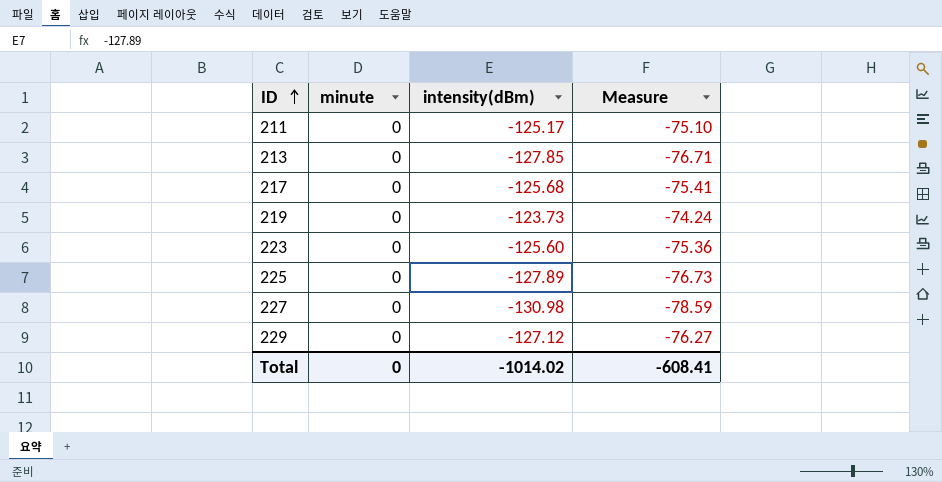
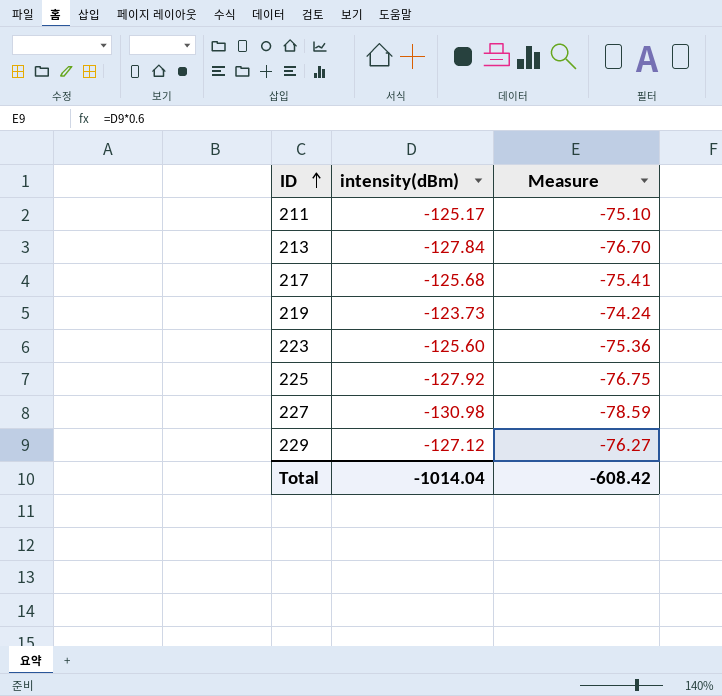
column minute | position: 2 -> none
213 | intensity(dBm): -127.85 -> -127.84
213 | Measure: -76.71 -> -76.70
225 | intensity(dBm): -127.89 -> -127.92
225 | Measure: -76.73 -> -76.75
Total | intensity(dBm): -1014.02 -> -1014.04
Total | Measure: -608.41 -> -608.42

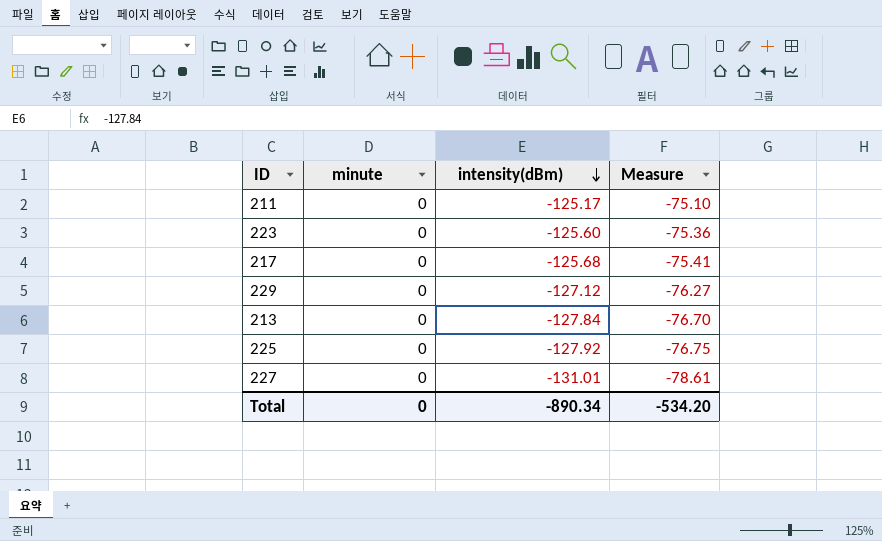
row order: ID ascending -> intensity(dBm) descending
column minute | position: none -> 2
row 219: -123.73 | -74.24 -> none
227 | intensity(dBm): -130.98 -> -131.01
227 | Measure: -78.59 -> -78.61
Total | intensity(dBm): -1014.04 -> -890.34
Total | Measure: -608.42 -> -534.20

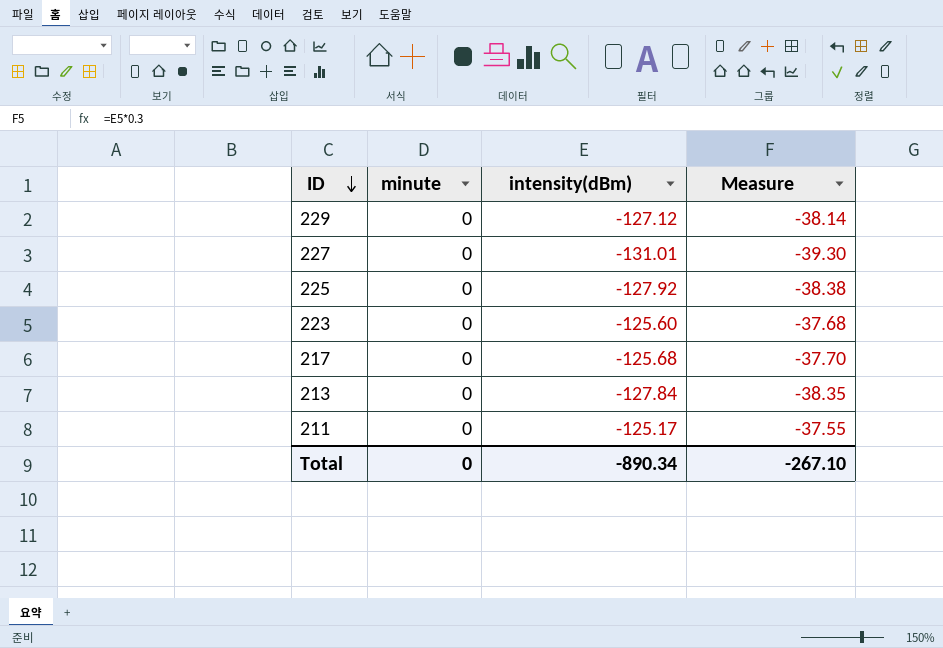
row order: intensity(dBm) descending -> ID descending
column Measure | formula: [intensity(dBm)] * 0.6 -> [intensity(dBm)] * 0.3
Total | Measure: -534.20 -> -267.10

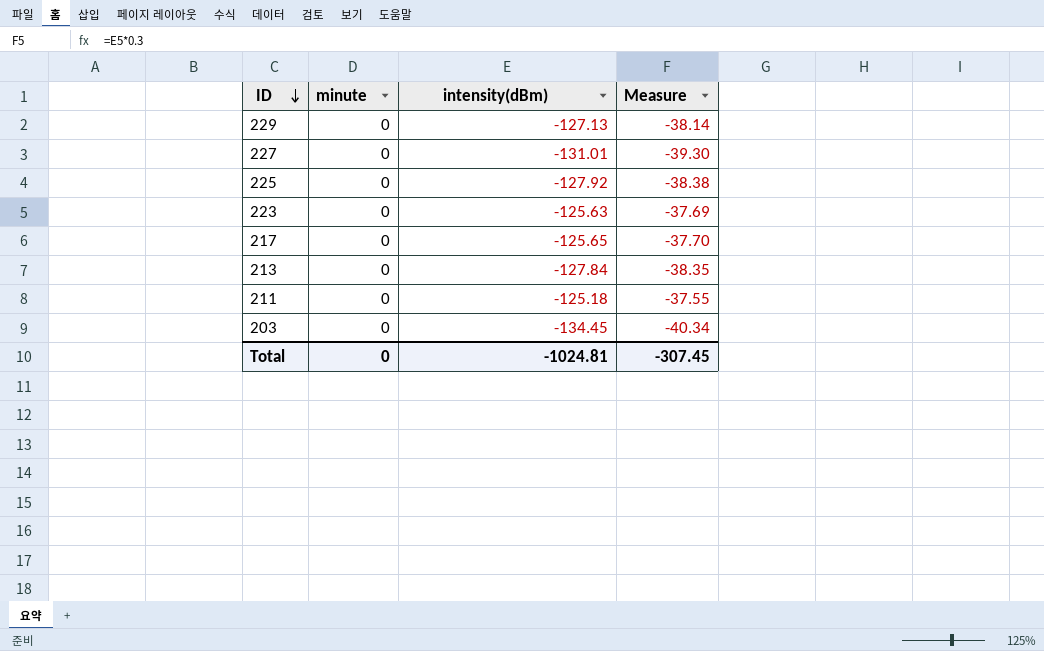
229 | intensity(dBm): -127.12 -> -127.13
223 | intensity(dBm): -125.60 -> -125.63
223 | Measure: -37.68 -> -37.69
217 | intensity(dBm): -125.68 -> -125.65
211 | intensity(dBm): -125.17 -> -125.18
row 203: none -> 0 | -134.45 | -40.34
Total | intensity(dBm): -890.34 -> -1024.81
Total | Measure: -267.10 -> -307.45

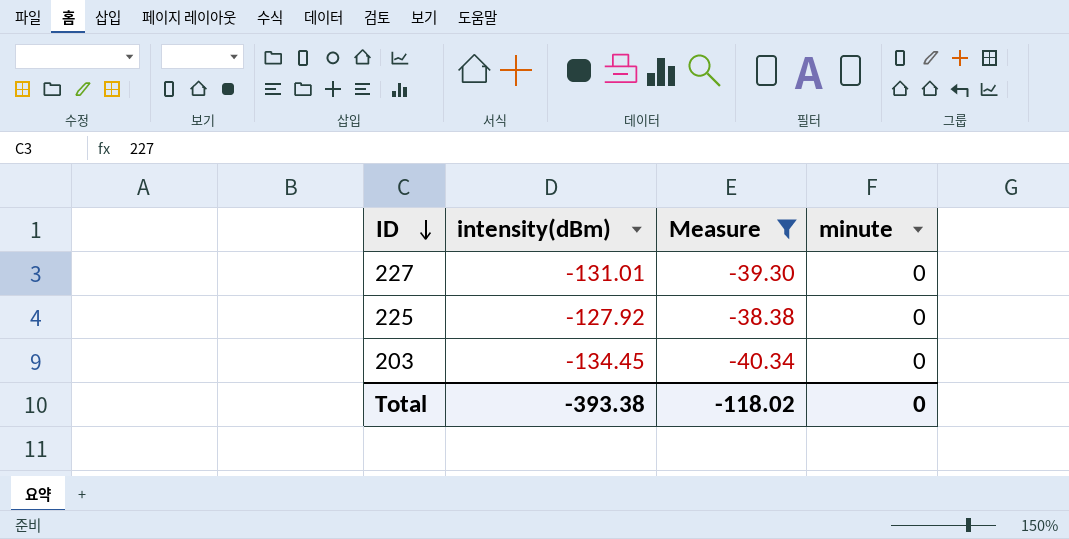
filter: none -> Measure <= -38.38
column minute | position: 2 -> 4
Total | intensity(dBm): -1024.81 -> -393.38
Total | Measure: -307.45 -> -118.02

